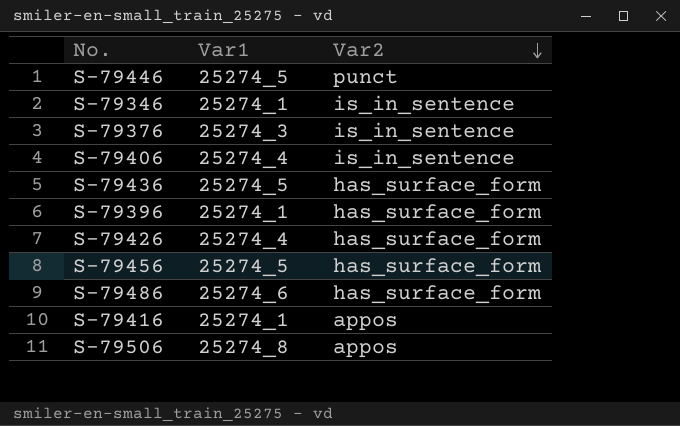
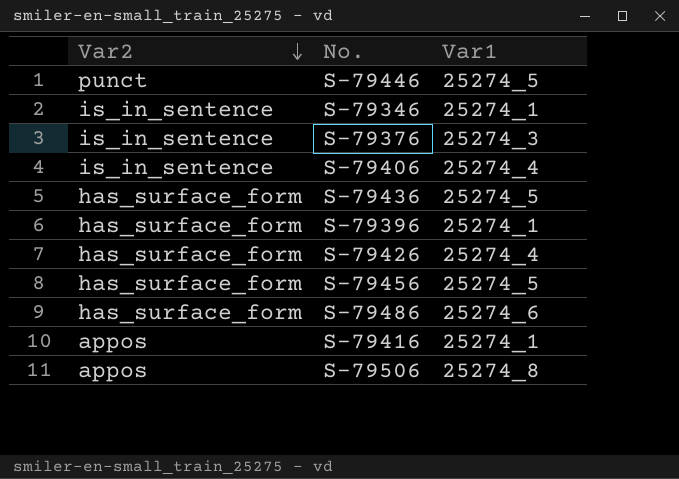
column Var2 | position: 3 -> 1

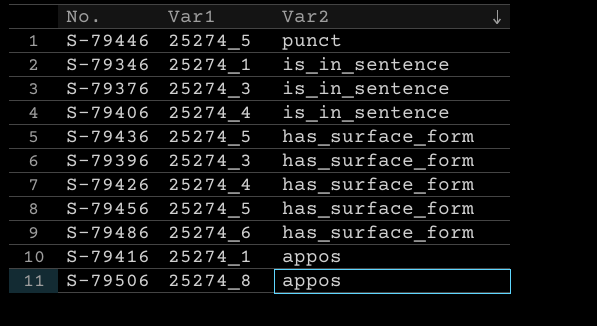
column Var2 | position: 1 -> 3
S-79396 | Var1: 25274_1 -> 25274_3

